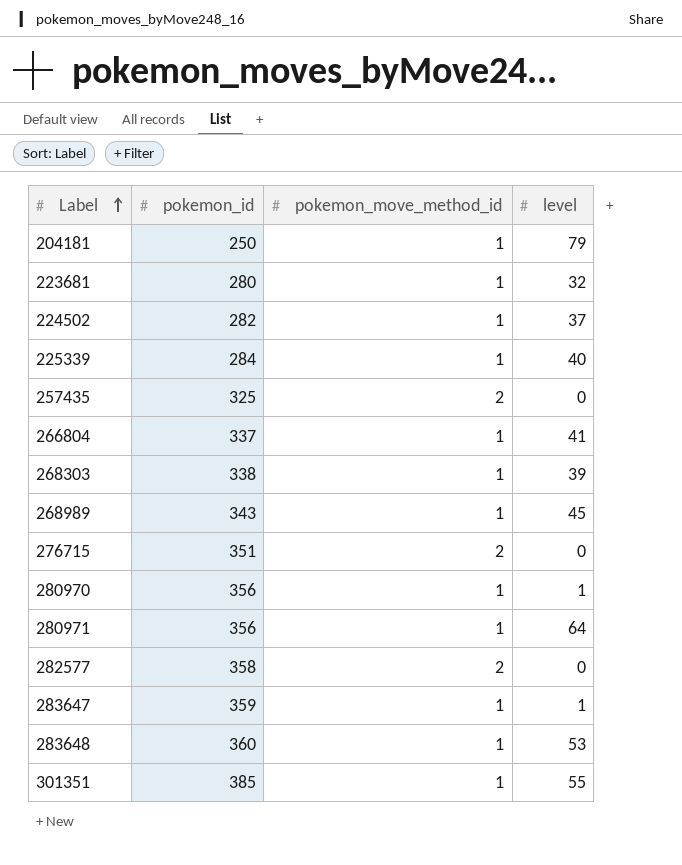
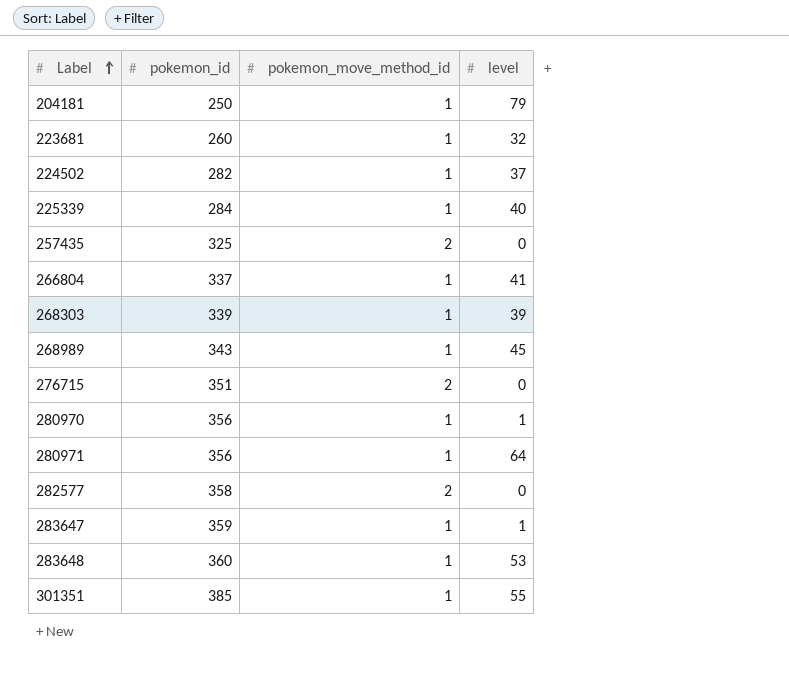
223681 | pokemon_id: 280 -> 260
268303 | pokemon_id: 338 -> 339

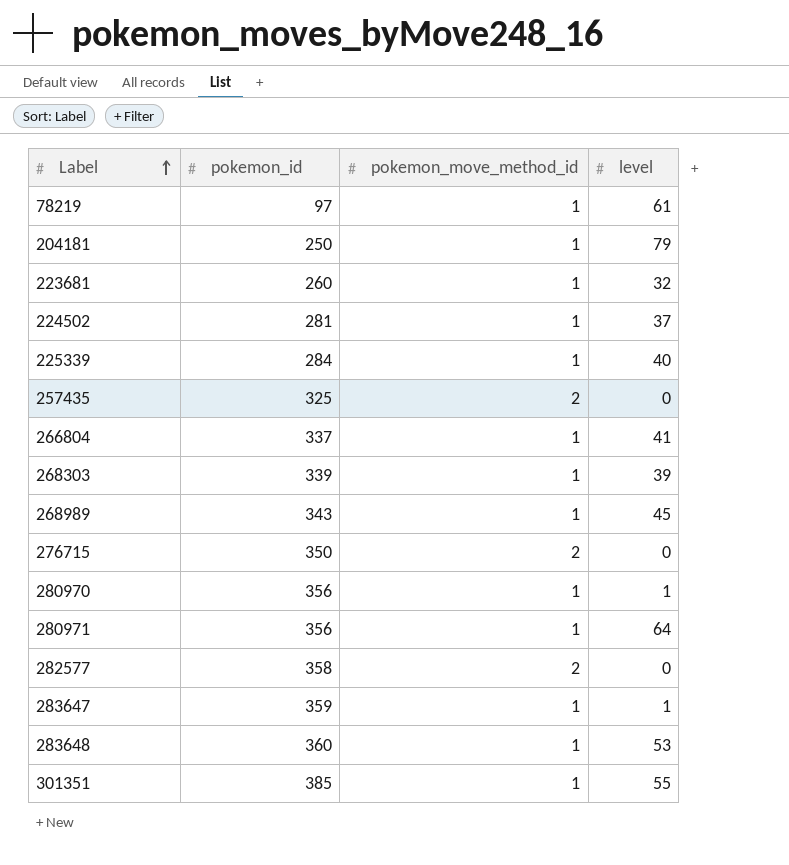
row 78219: none -> 97 | 1 | 61
224502 | pokemon_id: 282 -> 281
276715 | pokemon_id: 351 -> 350

